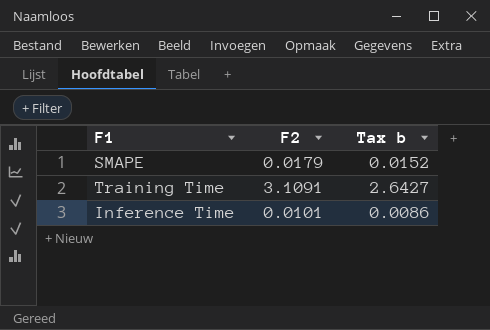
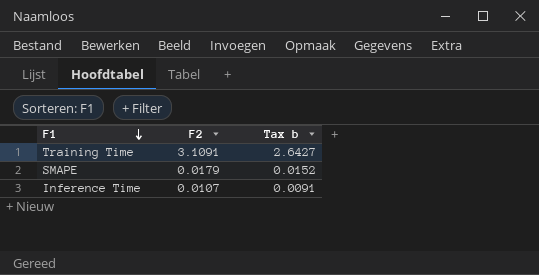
row order: none -> F1 descending
Inference Time | F2: 0.0101 -> 0.0107
Inference Time | Tax b: 0.0086 -> 0.0091

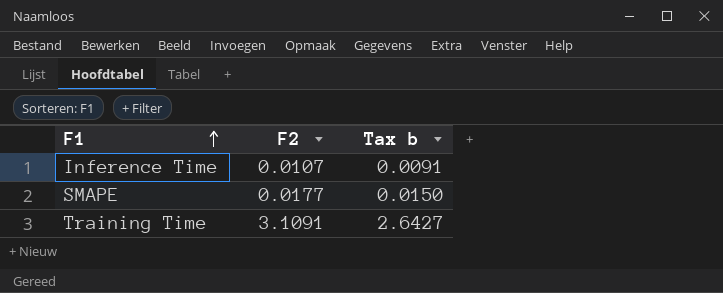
row order: F1 descending -> F1 ascending
SMAPE | F2: 0.0179 -> 0.0177
SMAPE | Tax b: 0.0152 -> 0.0150

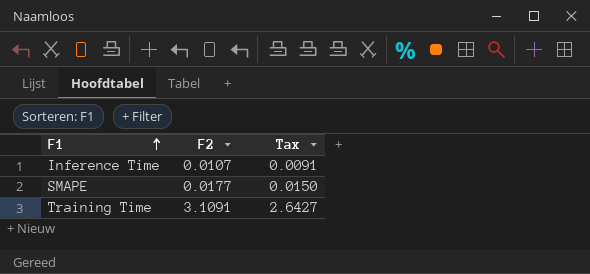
column name: Tax b -> Tax

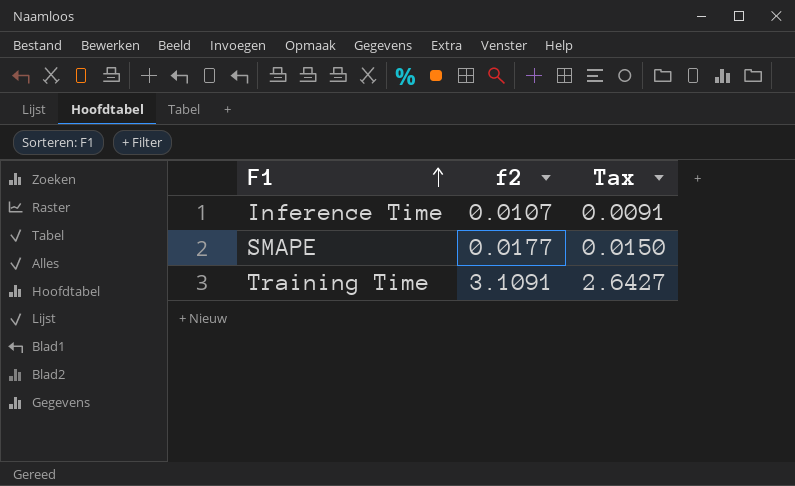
column name: F2 -> f2

